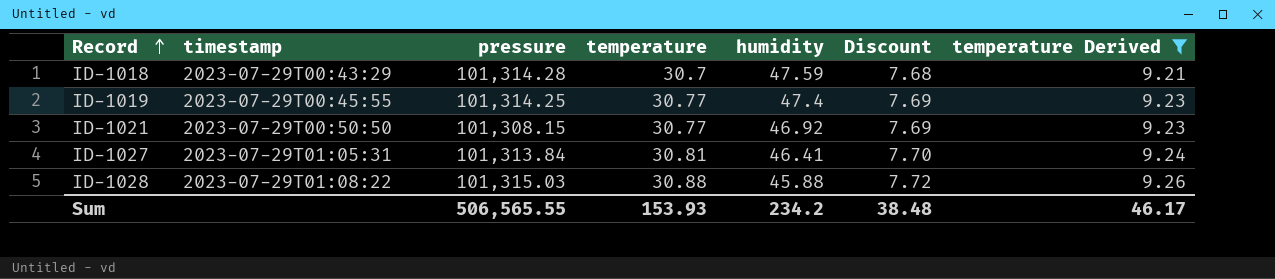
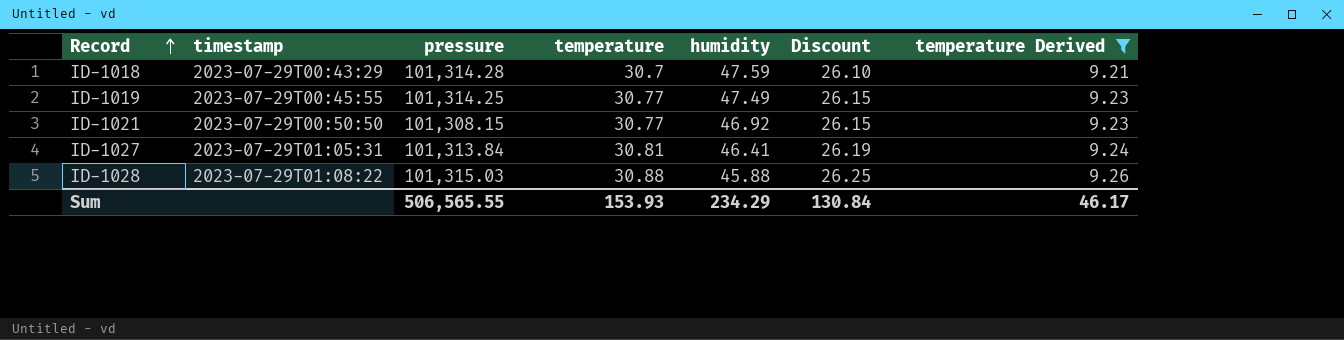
column Discount | formula: [temperature] * 0.25 -> [temperature] * 0.85
ID-1019 | humidity: 47.4 -> 47.49
Sum | humidity: 234.2 -> 234.29
Sum | Discount: 38.48 -> 130.84

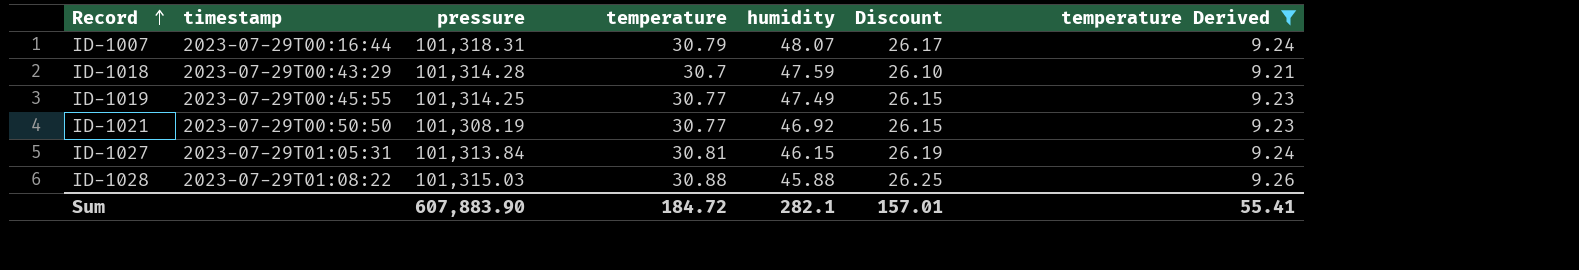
row ID-1007: none -> 2023-07-29T00:16:44 | 101,318.31 | 30.79 | 48.07 | 26.17 | 9.24
ID-1021 | pressure: 101,308.15 -> 101,308.19
ID-1027 | humidity: 46.41 -> 46.15
Sum | pressure: 506,565.55 -> 607,883.90
Sum | temperature: 153.93 -> 184.72
Sum | humidity: 234.29 -> 282.1
Sum | Discount: 130.84 -> 157.01
Sum | temperature Derived: 46.17 -> 55.41

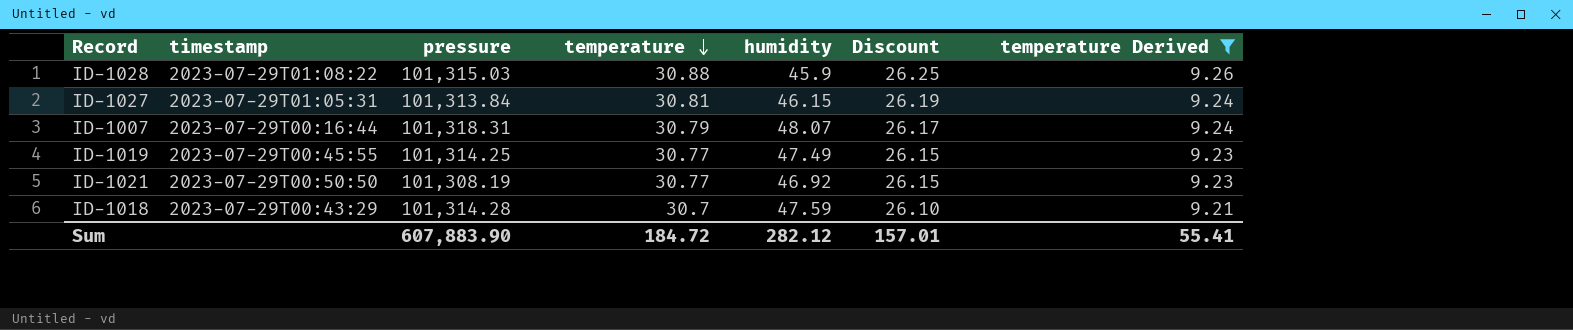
row order: Record ascending -> temperature descending
ID-1028 | humidity: 45.88 -> 45.9
Sum | humidity: 282.1 -> 282.12

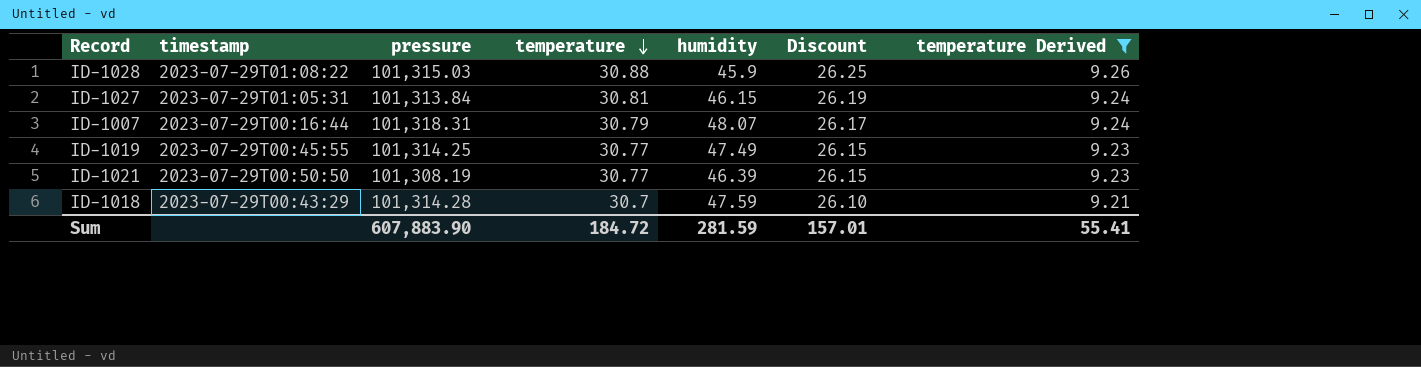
ID-1021 | humidity: 46.92 -> 46.39
Sum | humidity: 282.12 -> 281.59

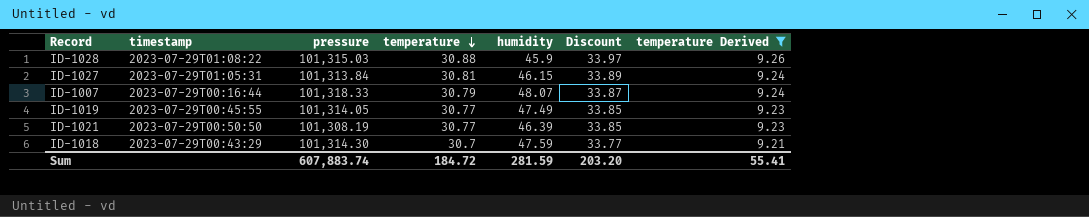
column Discount | formula: [temperature] * 0.85 -> [temperature] * 1.1
ID-1007 | pressure: 101,318.31 -> 101,318.33
ID-1019 | pressure: 101,314.25 -> 101,314.05
ID-1018 | pressure: 101,314.28 -> 101,314.30
Sum | pressure: 607,883.90 -> 607,883.74
Sum | Discount: 157.01 -> 203.20

